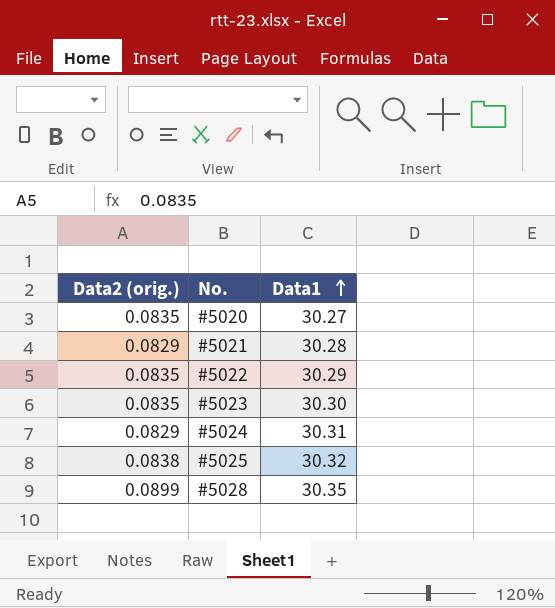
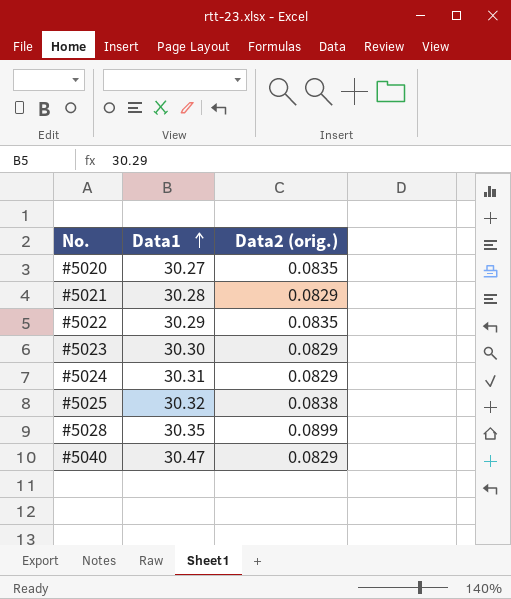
column Data2 (orig.) | position: 1 -> 3
#5023 | Data2 (orig.): 0.0835 -> 0.0829
row #5040: none -> 30.47 | 0.0829

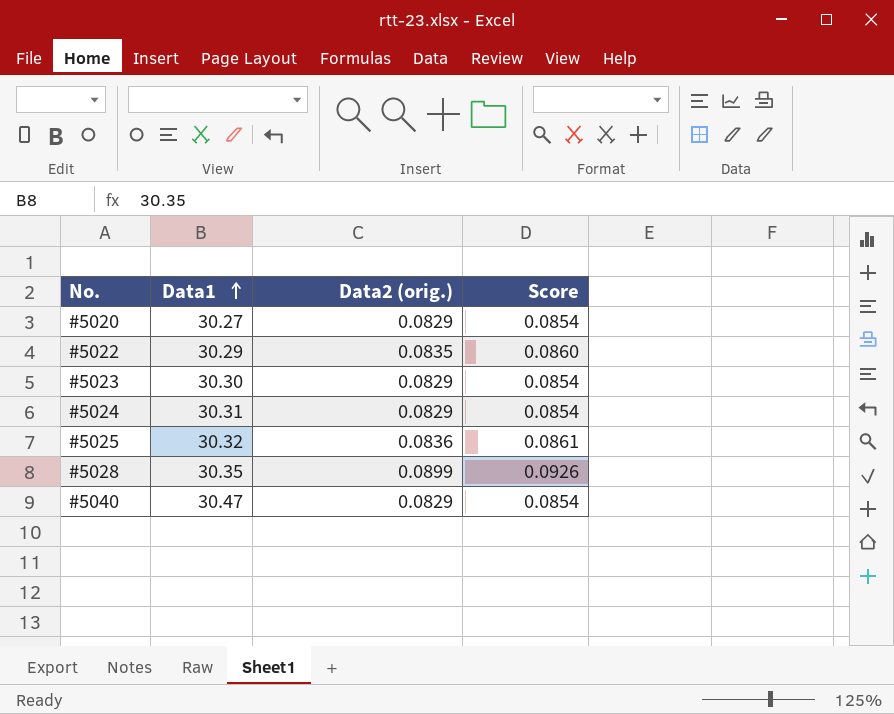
column Score | formula: none -> [Data2 (orig.)] * 1.03
row #5021: 30.28 | 0.0829 -> none
#5020 | Data2 (orig.): 0.0835 -> 0.0829
#5025 | Data2 (orig.): 0.0838 -> 0.0836

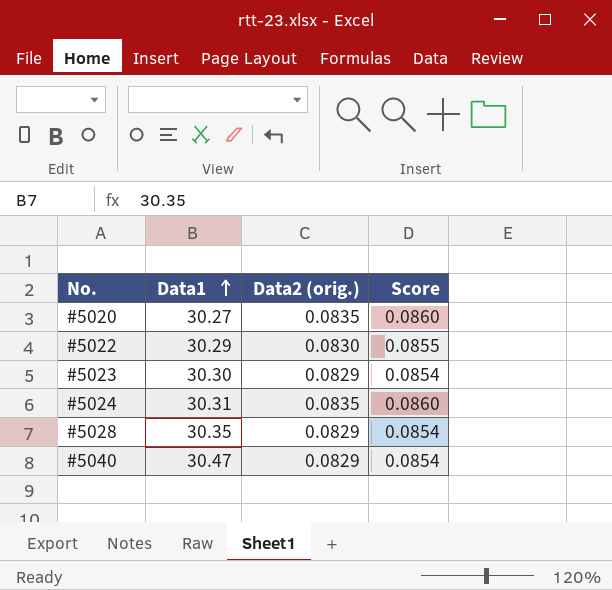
row #5025: 30.32 | 0.0836 | 0.0861 -> none
#5020 | Data2 (orig.): 0.0829 -> 0.0835
#5020 | Score: 0.0854 -> 0.0860
#5022 | Data2 (orig.): 0.0835 -> 0.0830
#5022 | Score: 0.0860 -> 0.0855
#5024 | Data2 (orig.): 0.0829 -> 0.0835
#5024 | Score: 0.0854 -> 0.0860
#5028 | Data2 (orig.): 0.0899 -> 0.0829
#5028 | Score: 0.0926 -> 0.0854

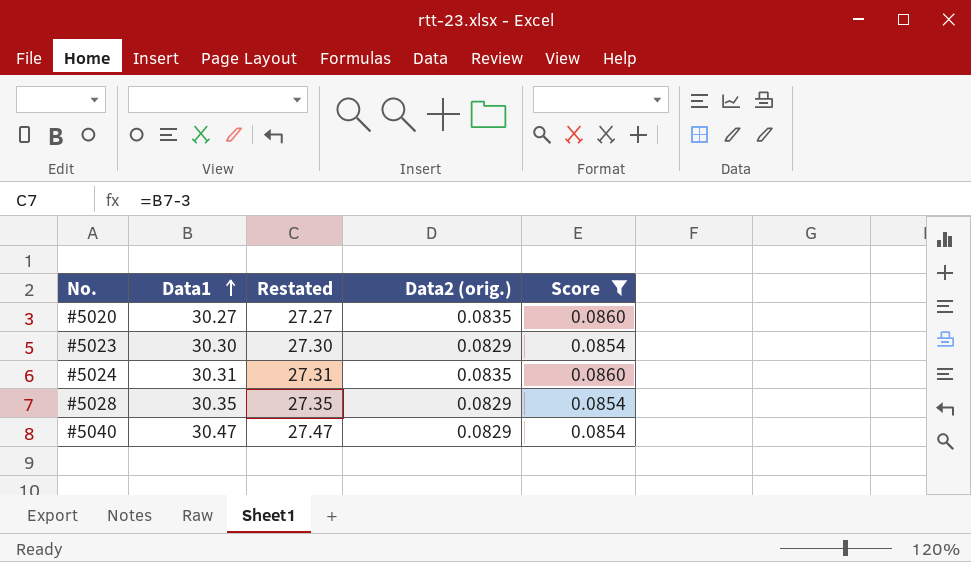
filter: none -> Score != 0.0855
column Restated | formula: none -> [Data1] - 3

